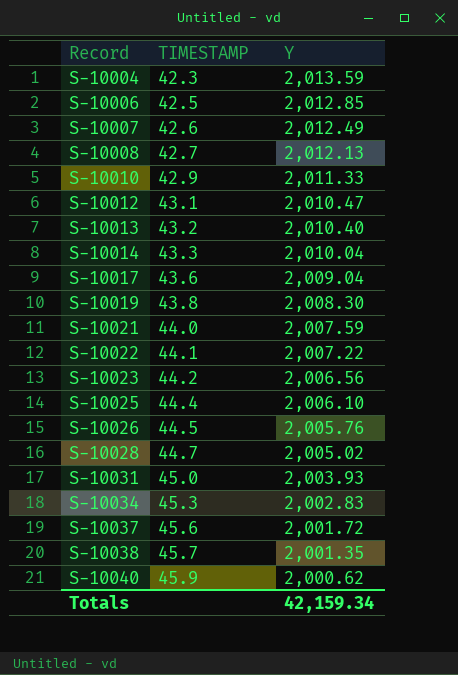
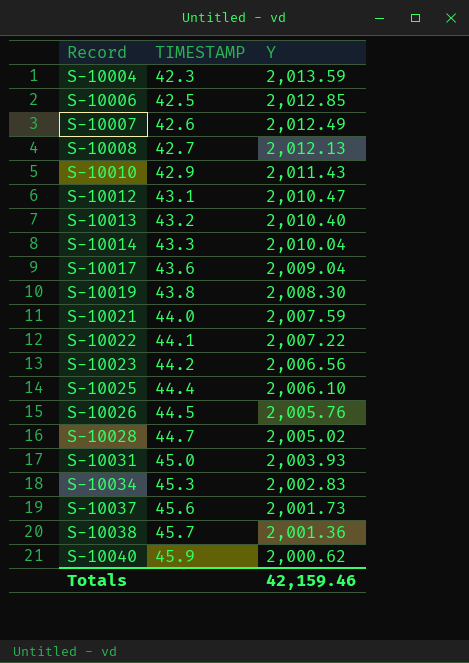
S-10010 | Y: 2,011.33 -> 2,011.43
S-10037 | Y: 2,001.72 -> 2,001.73
S-10038 | Y: 2,001.35 -> 2,001.36
Totals | Y: 42,159.34 -> 42,159.46

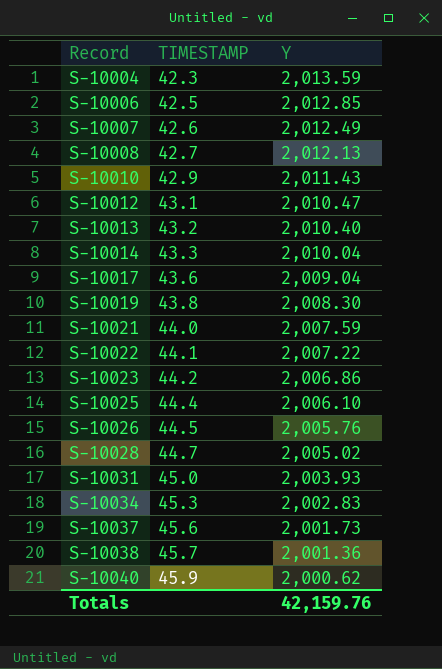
S-10023 | Y: 2,006.56 -> 2,006.86
Totals | Y: 42,159.46 -> 42,159.76

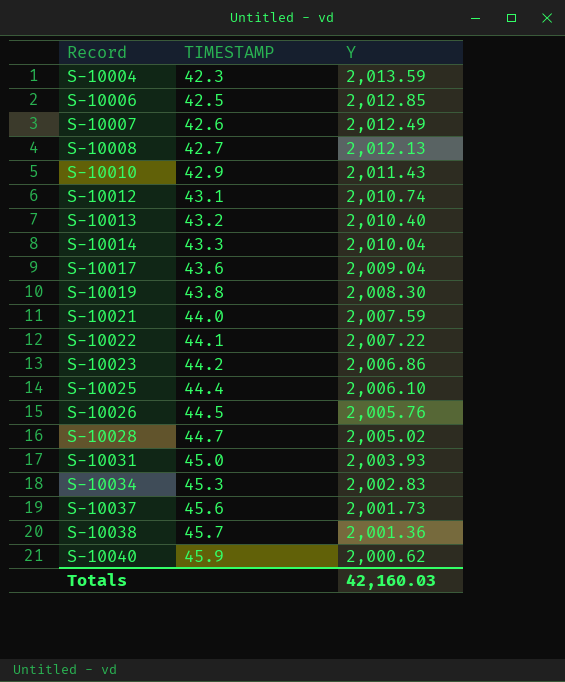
S-10012 | Y: 2,010.47 -> 2,010.74
Totals | Y: 42,159.76 -> 42,160.03

